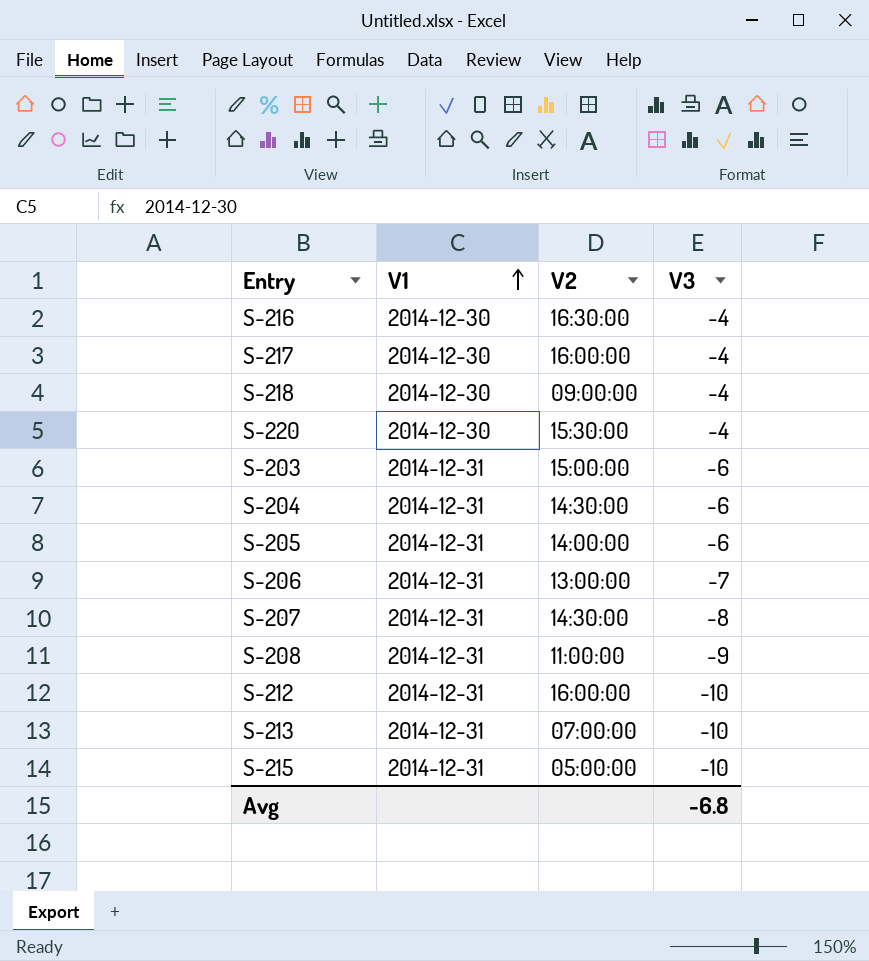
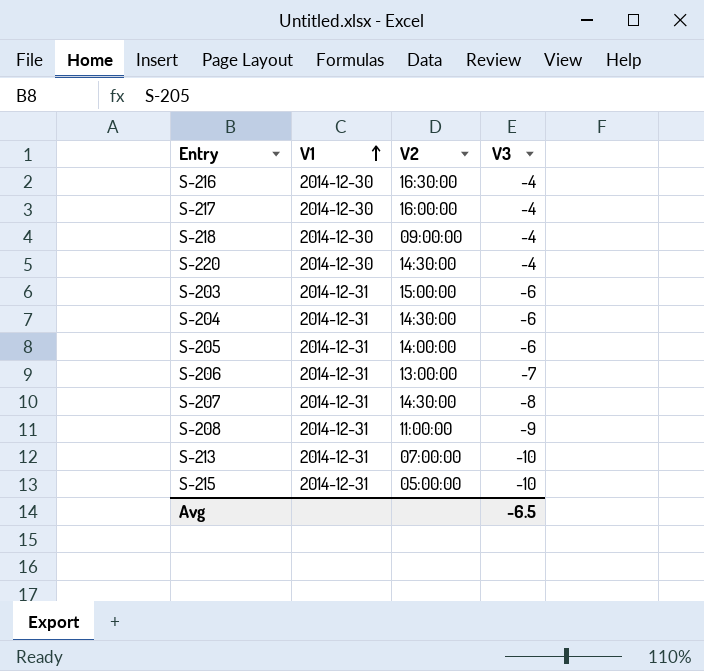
row S-212: 2014-12-31 | 16:00:00 | -10 -> none
S-220 | V2: 15:30:00 -> 14:30:00
Avg | V3: -6.8 -> -6.5

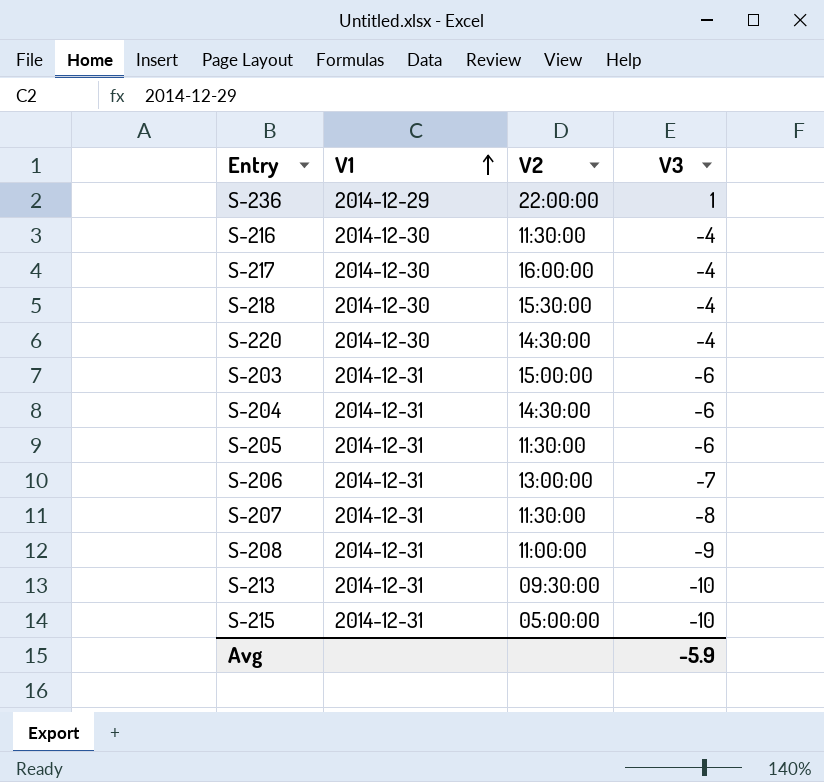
row S-236: none -> 2014-12-29 | 22:00:00 | 1
S-216 | V2: 16:30:00 -> 11:30:00
S-218 | V2: 09:00:00 -> 15:30:00
S-205 | V2: 14:00:00 -> 11:30:00
S-207 | V2: 14:30:00 -> 11:30:00
S-213 | V2: 07:00:00 -> 09:30:00
Avg | V3: -6.5 -> -5.9

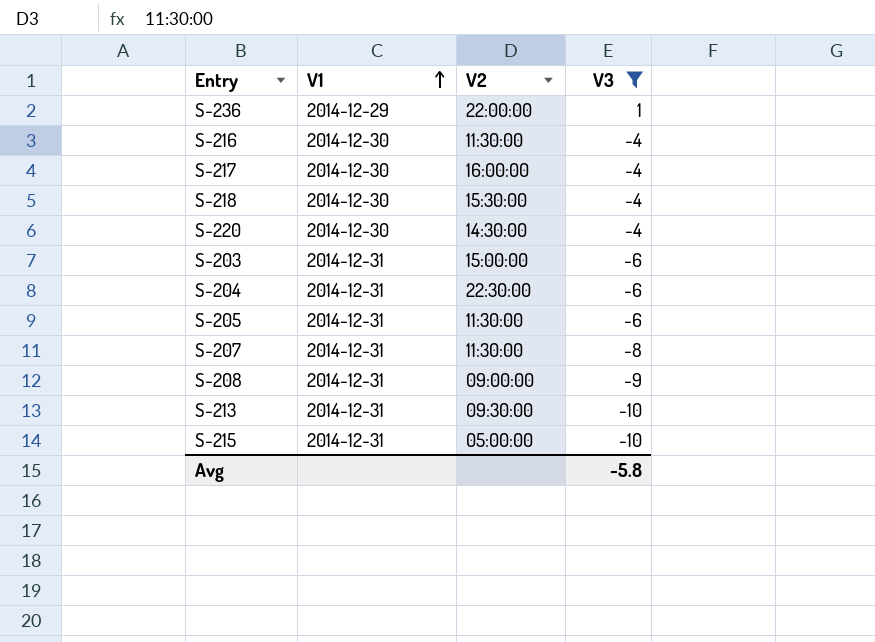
filter: none -> V3 != -7
S-204 | V2: 14:30:00 -> 22:30:00
S-208 | V2: 11:00:00 -> 09:00:00
Avg | V3: -5.9 -> -5.8

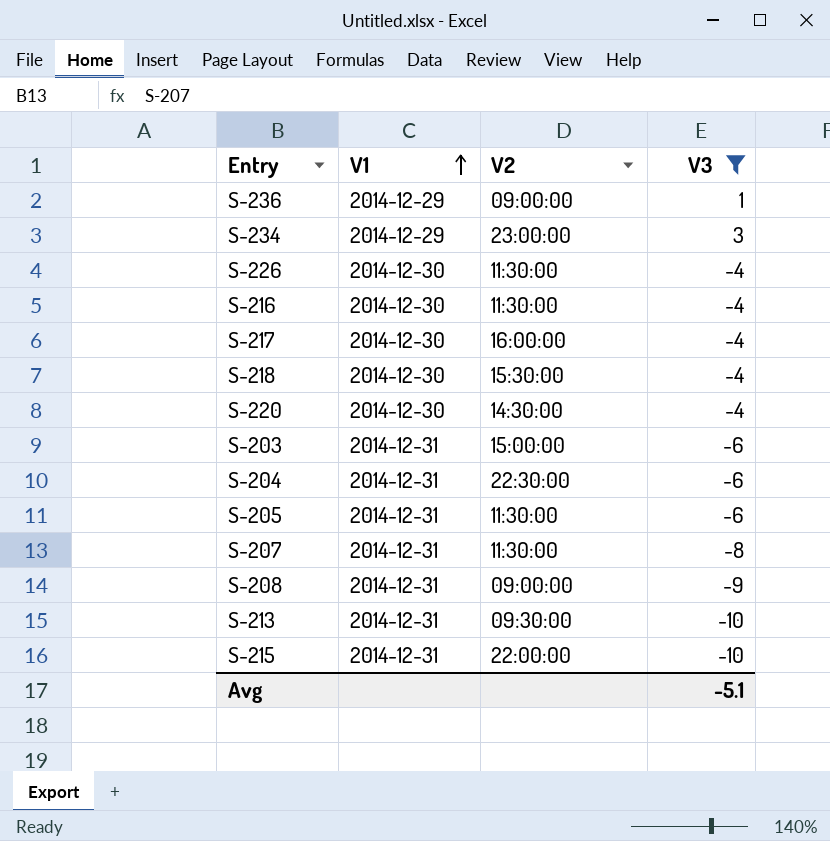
S-236 | V2: 22:00:00 -> 09:00:00
row S-234: none -> 2014-12-29 | 23:00:00 | 3
row S-226: none -> 2014-12-30 | 11:30:00 | -4
S-215 | V2: 05:00:00 -> 22:00:00
Avg | V3: -5.8 -> -5.1

